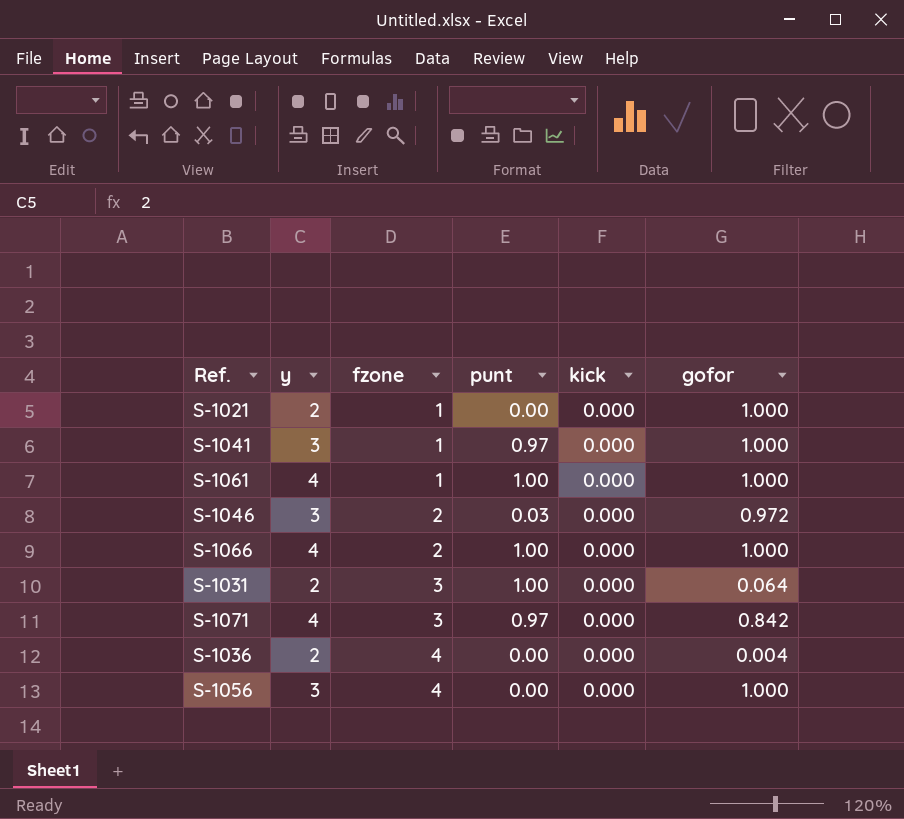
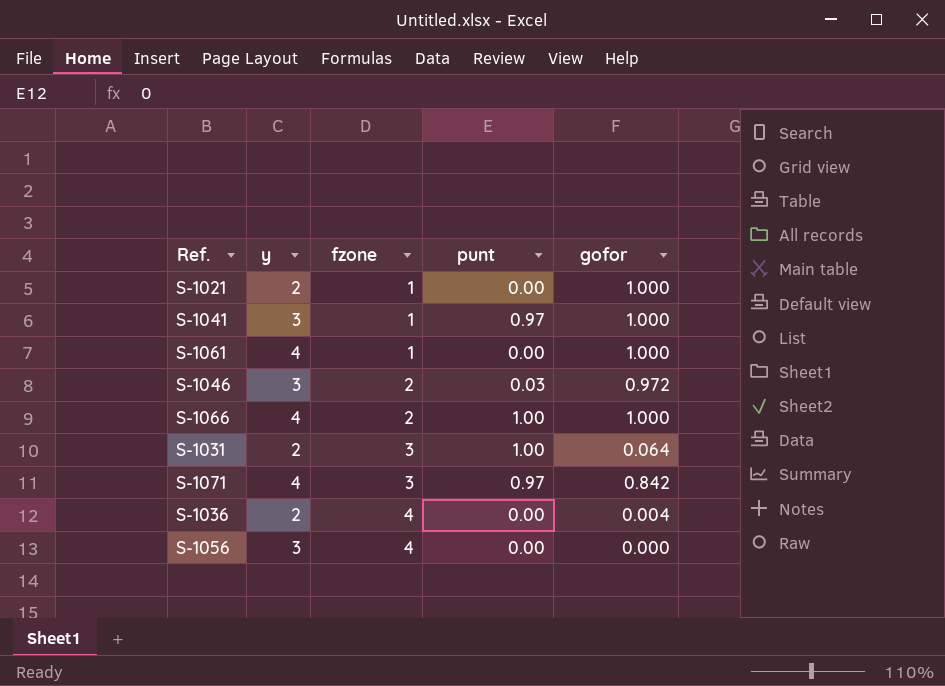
column kick | position: 5 -> none
S-1061 | punt: 1.00 -> 0.00
S-1056 | gofor: 1.000 -> 0.000

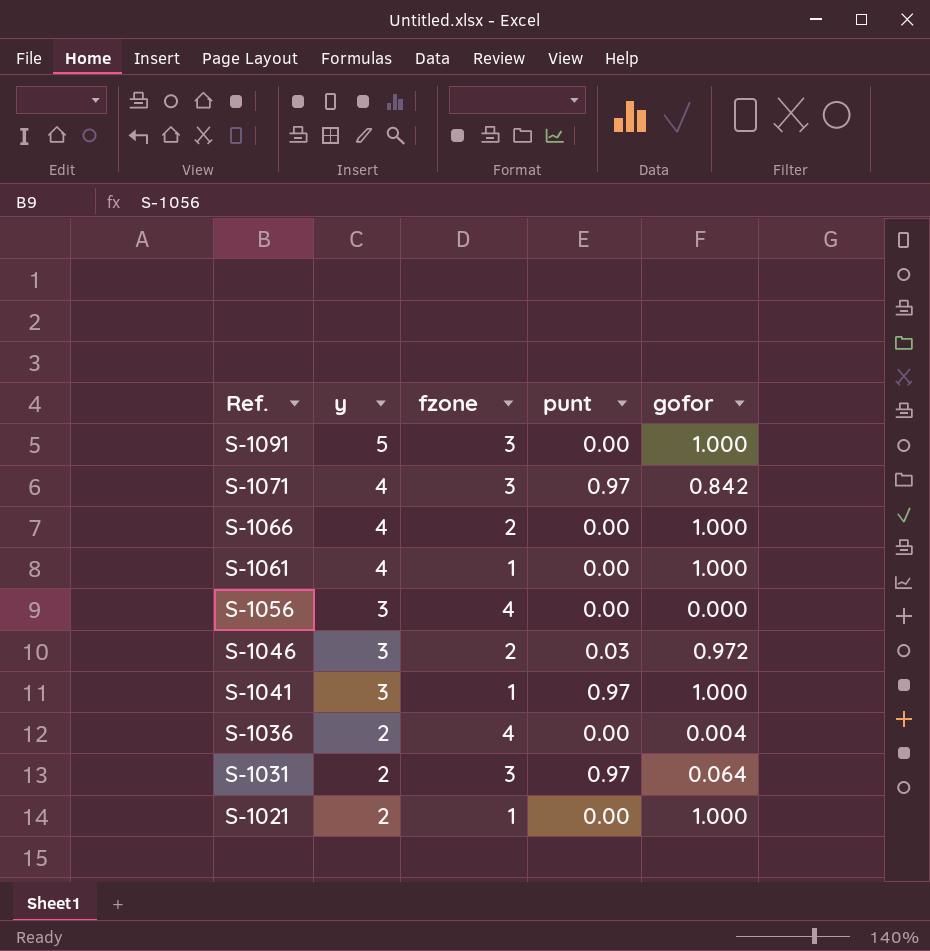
row order: fzone ascending -> Ref. descending
row S-1091: none -> 5 | 3 | 0.00 | 1.000
S-1066 | punt: 1.00 -> 0.00
S-1031 | punt: 1.00 -> 0.97

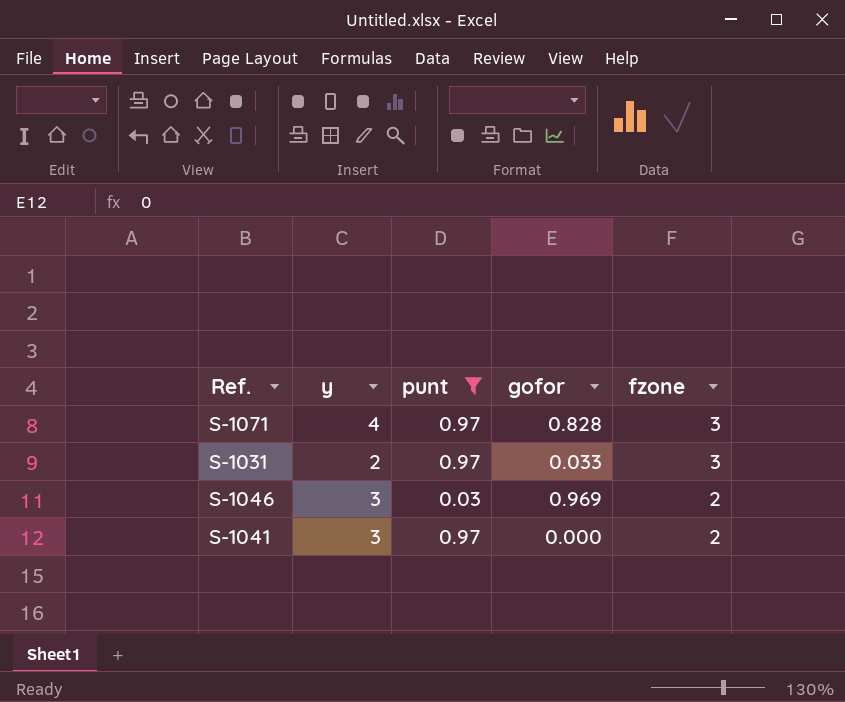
filter: none -> punt != 0.00
row order: Ref. descending -> fzone descending
column fzone | position: 3 -> 5
S-1071 | gofor: 0.842 -> 0.828
S-1031 | gofor: 0.064 -> 0.033
S-1046 | gofor: 0.972 -> 0.969
S-1041 | gofor: 1.000 -> 0.000
S-1041 | fzone: 1 -> 2

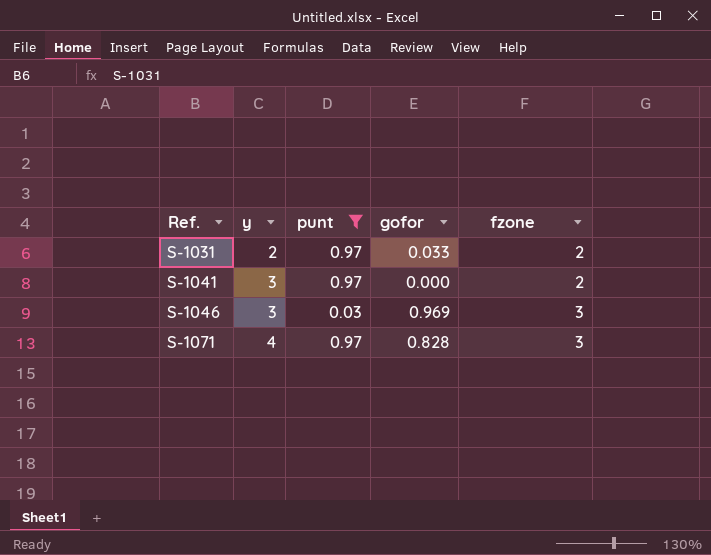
row order: fzone descending -> Ref. ascending
S-1031 | fzone: 3 -> 2
S-1046 | fzone: 2 -> 3

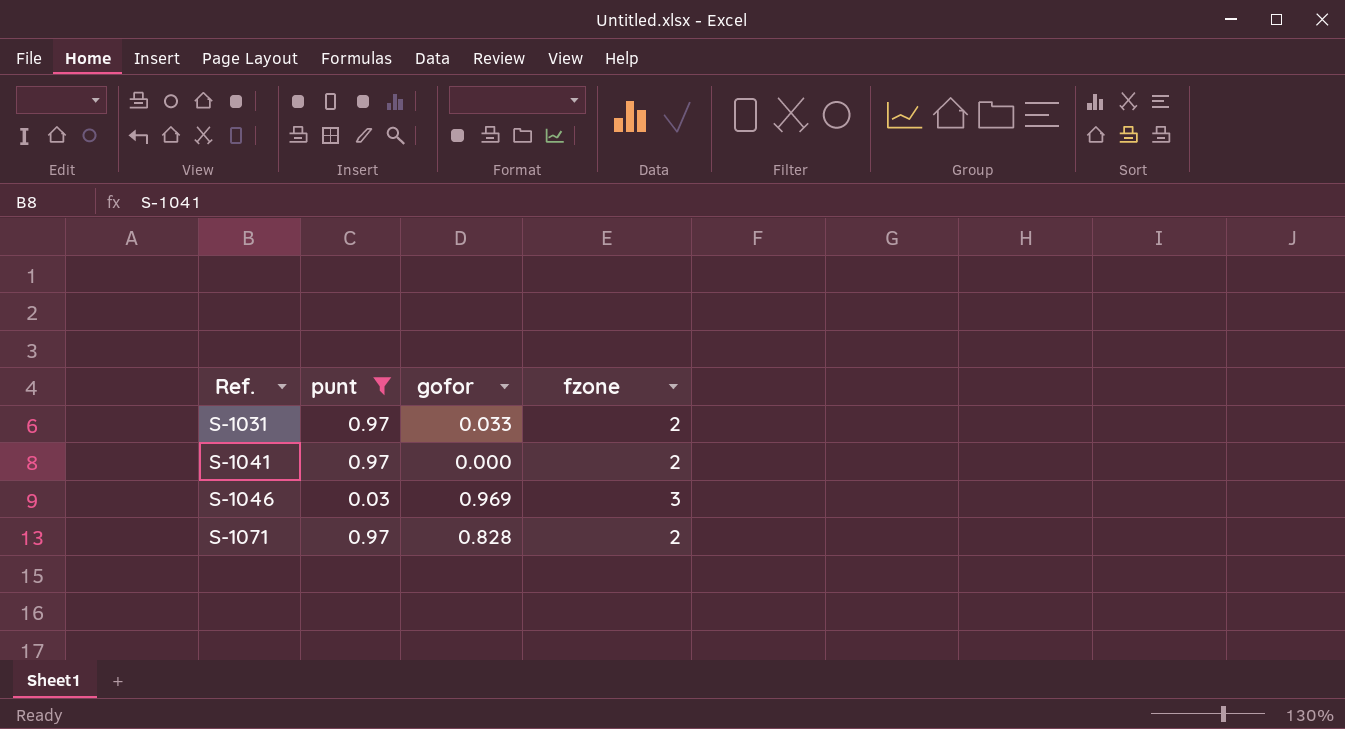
column y | position: 2 -> none
S-1071 | fzone: 3 -> 2

